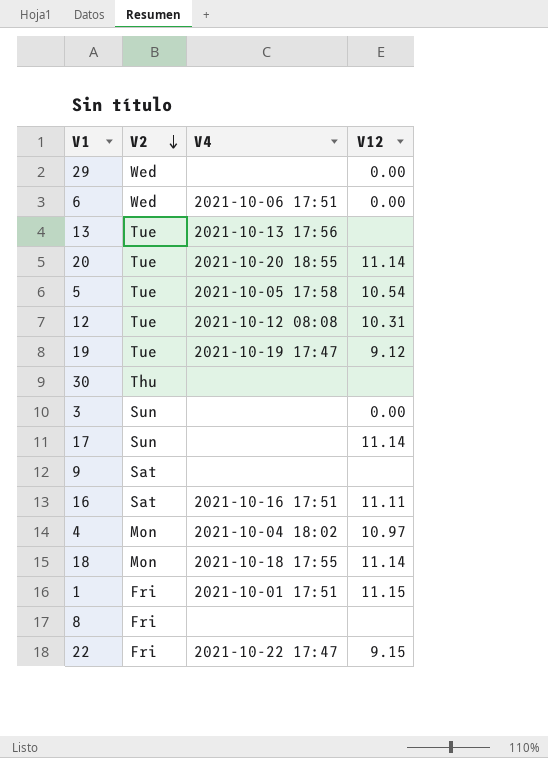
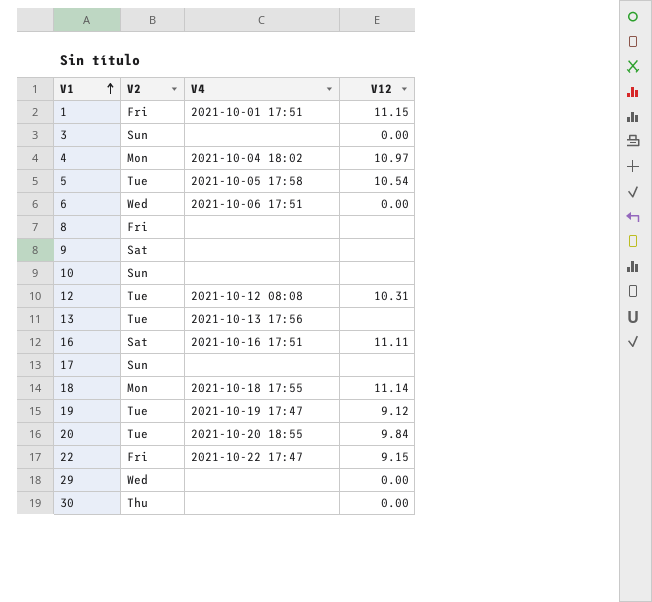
row order: V2 descending -> V1 ascending
row 10: none -> Sun | none | none
17 | V12: 11.14 -> none
20 | V12: 11.14 -> 9.84
30 | V12: none -> 0.00

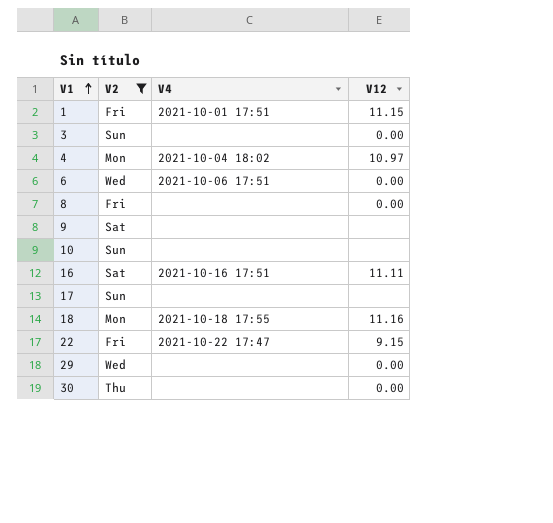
filter: none -> V2 != Tue
8 | V12: none -> 0.00
18 | V12: 11.14 -> 11.16

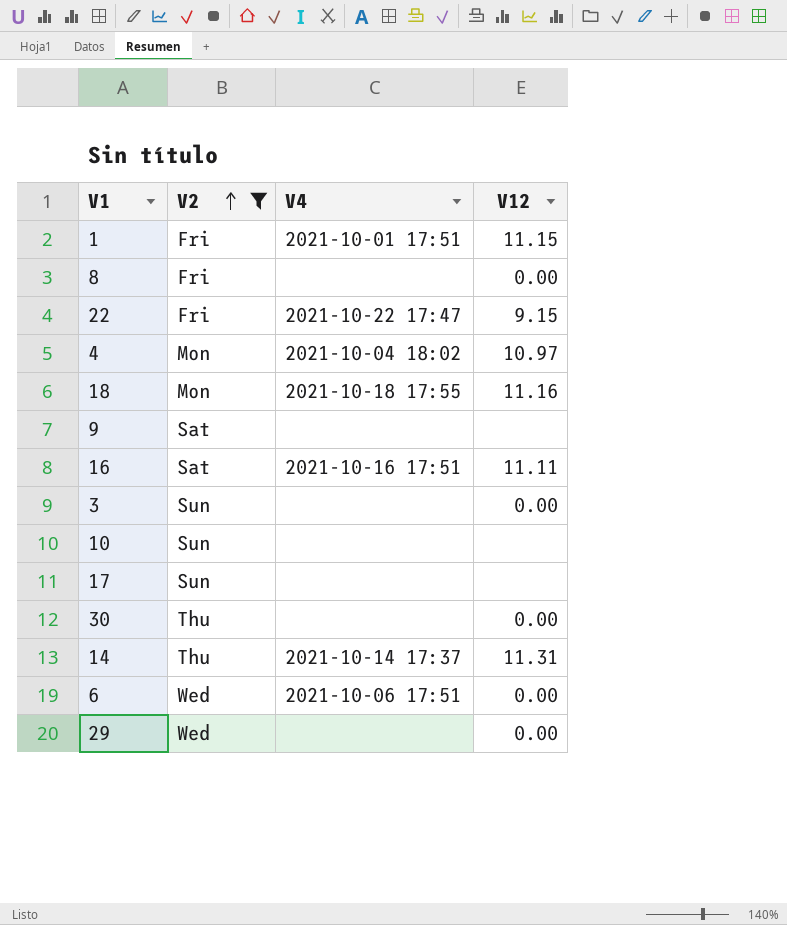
row order: V1 ascending -> V2 ascending
row 14: none -> Thu | 2021-10-14 17:37 | 11.31

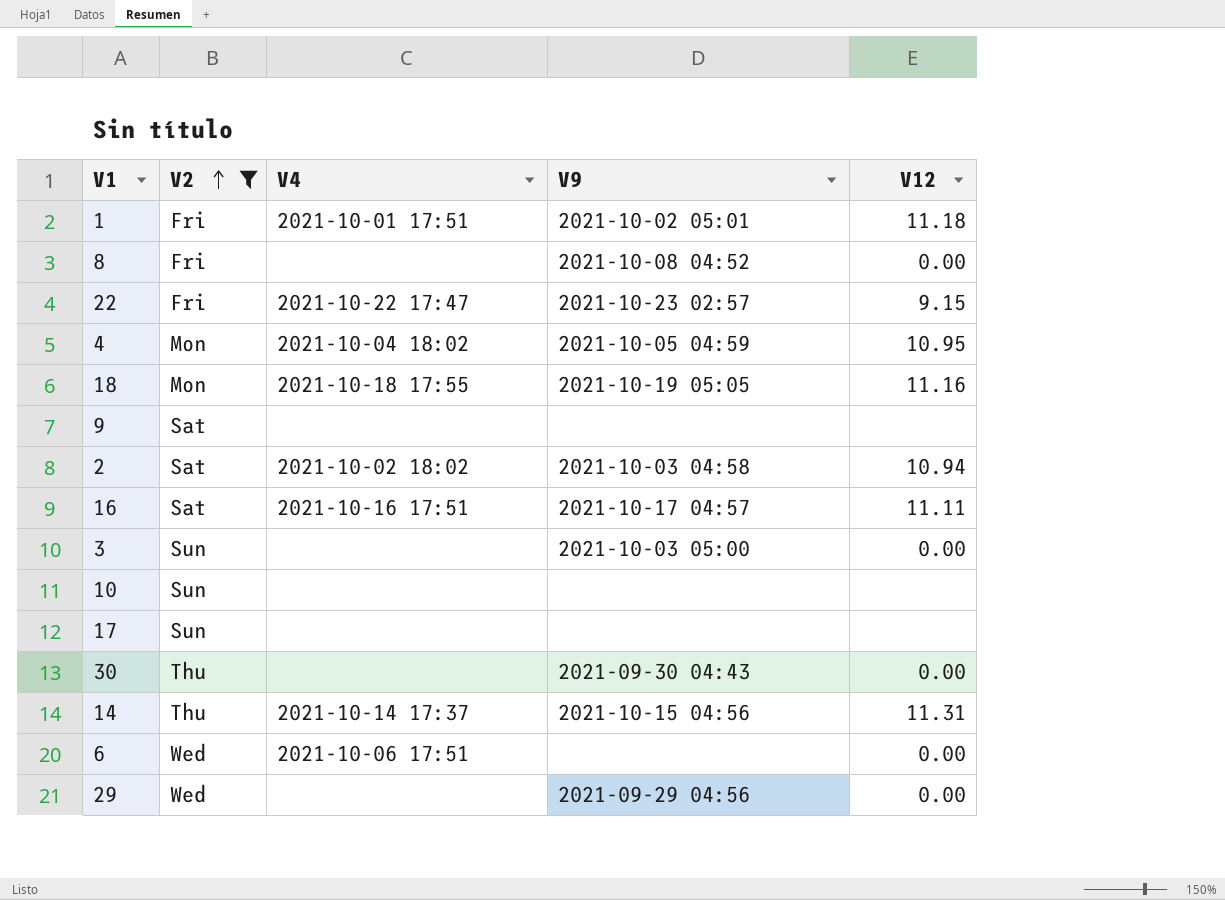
column V9 | position: none -> 4
1 | V12: 11.15 -> 11.18
4 | V12: 10.97 -> 10.95
row 2: none -> Sat | 2021-10-02 18:02 | 2021-10-03 04:58 | 10.94

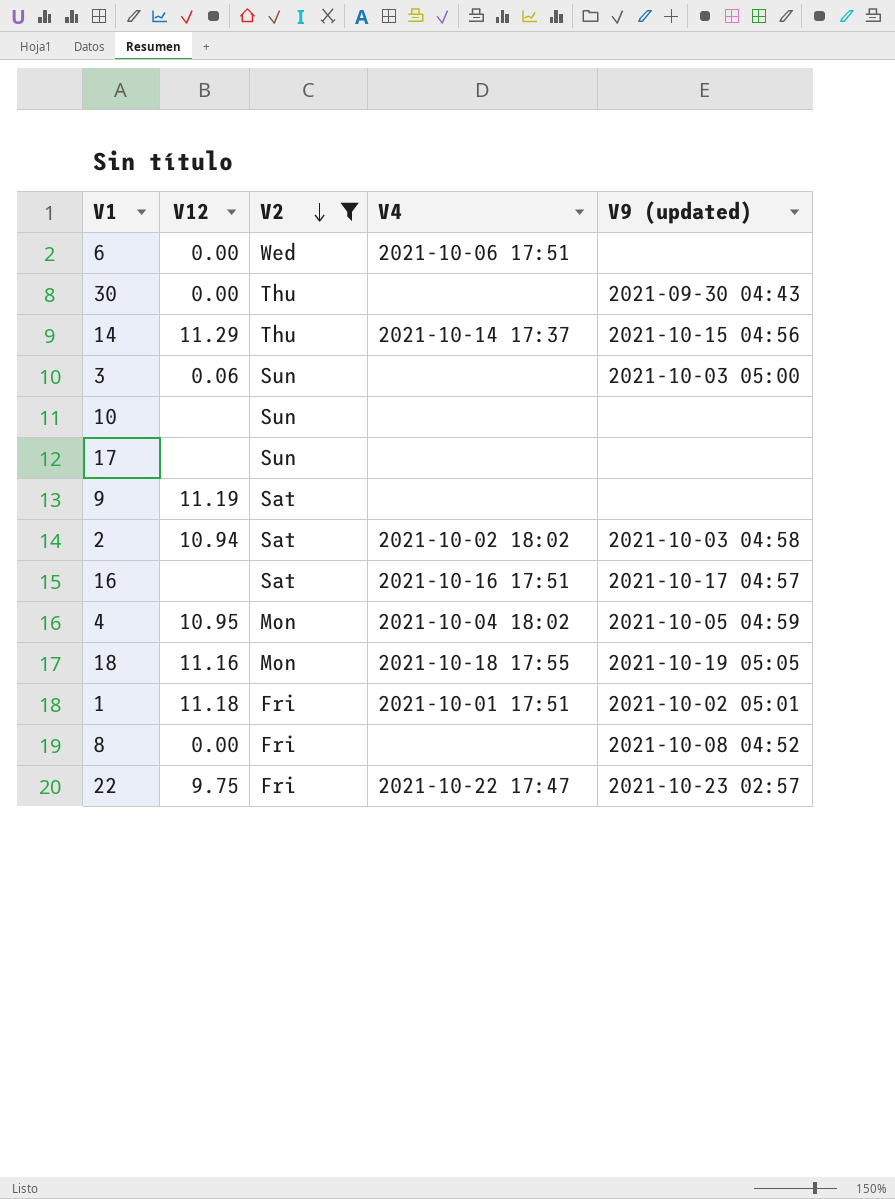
row order: V2 ascending -> V2 descending
column V12 | position: 5 -> 2
column name: V9 -> V9 (updated)
row 29: Wed | none | 2021-09-29 04:56 | 0.00 -> none
14 | V12: 11.31 -> 11.29
3 | V12: 0.00 -> 0.06
9 | V12: none -> 11.19
16 | V12: 11.11 -> none
22 | V12: 9.15 -> 9.75

